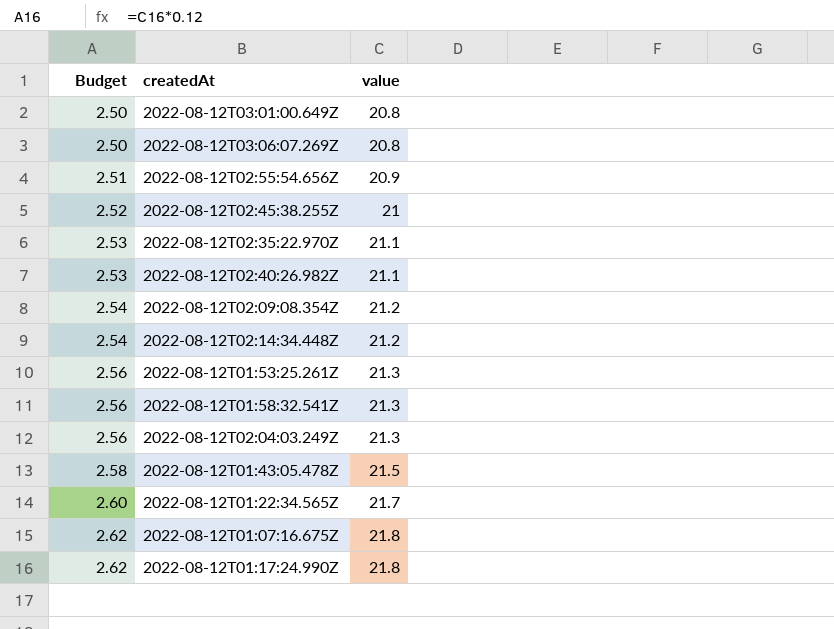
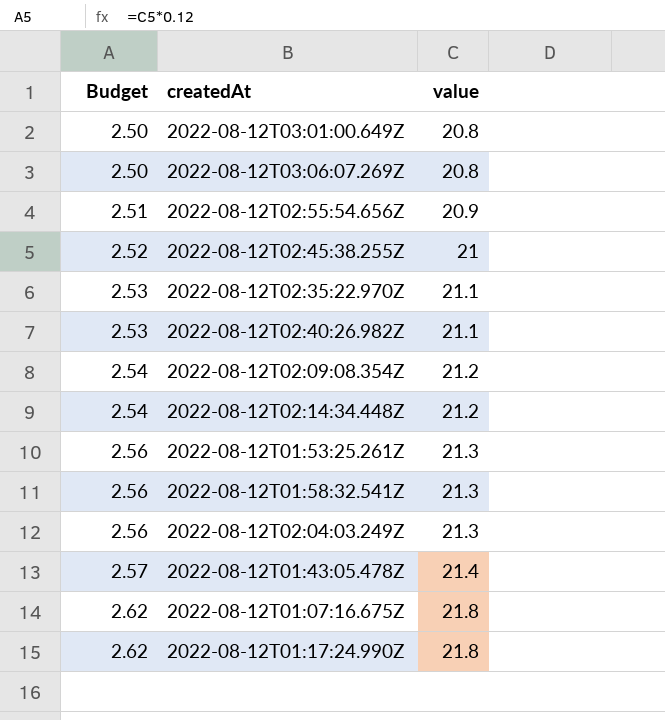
row 2022-08-12T01:22:34.565Z: 2.60 | 21.7 -> none
2022-08-12T01:43:05.478Z | Budget: 2.58 -> 2.57
2022-08-12T01:43:05.478Z | value: 21.5 -> 21.4

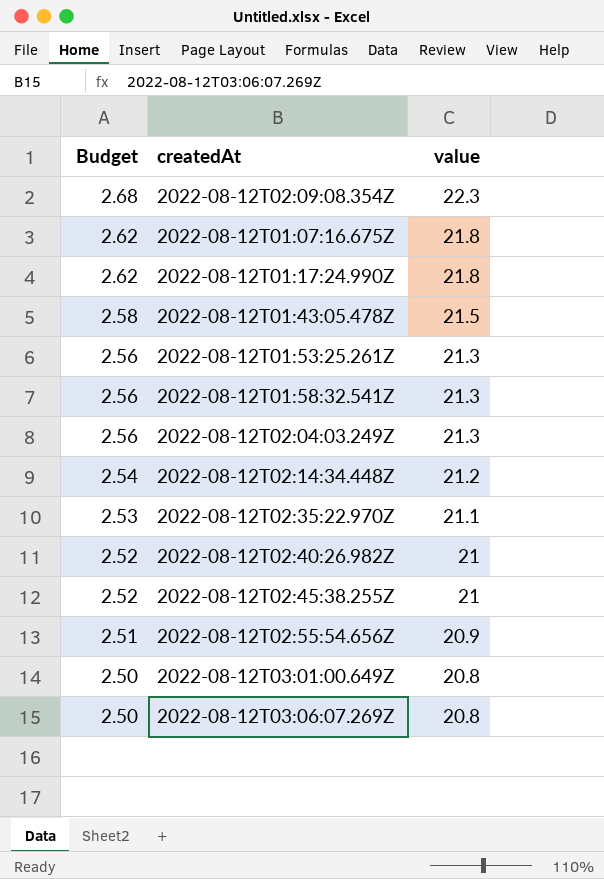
row order: Budget ascending -> Budget descending
2022-08-12T02:09:08.354Z | Budget: 2.54 -> 2.68
2022-08-12T02:09:08.354Z | value: 21.2 -> 22.3
2022-08-12T01:43:05.478Z | Budget: 2.57 -> 2.58
2022-08-12T01:43:05.478Z | value: 21.4 -> 21.5
2022-08-12T02:40:26.982Z | Budget: 2.53 -> 2.52
2022-08-12T02:40:26.982Z | value: 21.1 -> 21

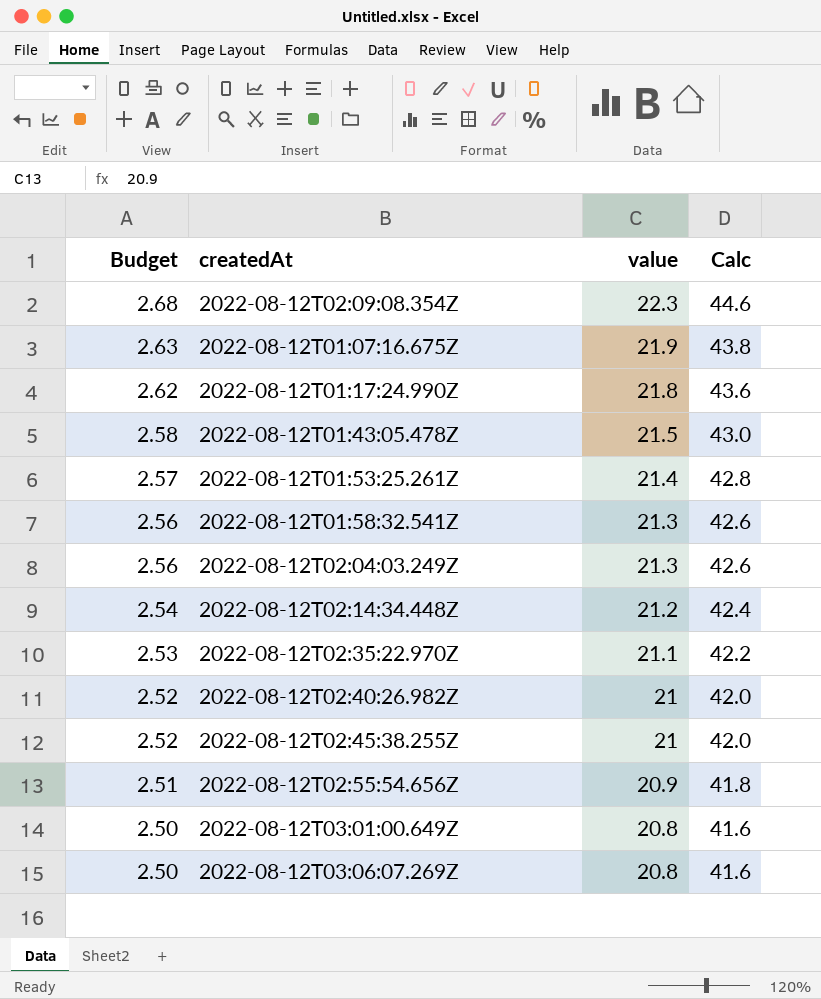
column Calc | formula: none -> [value] * 2
2022-08-12T01:07:16.675Z | Budget: 2.62 -> 2.63
2022-08-12T01:07:16.675Z | value: 21.8 -> 21.9
2022-08-12T01:53:25.261Z | Budget: 2.56 -> 2.57
2022-08-12T01:53:25.261Z | value: 21.3 -> 21.4

